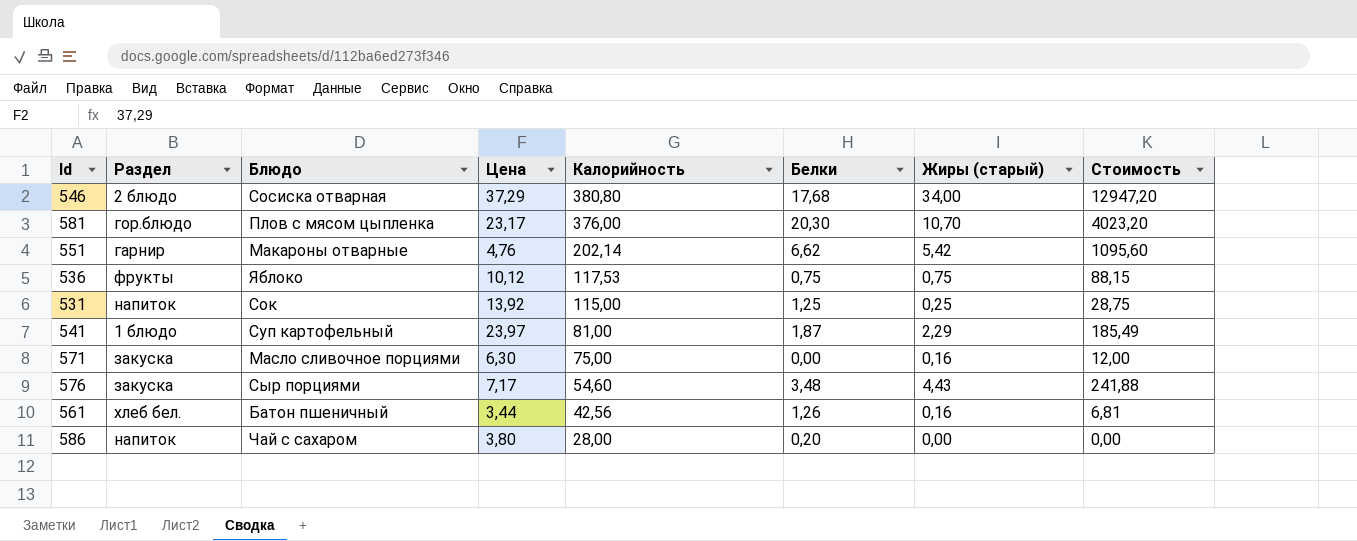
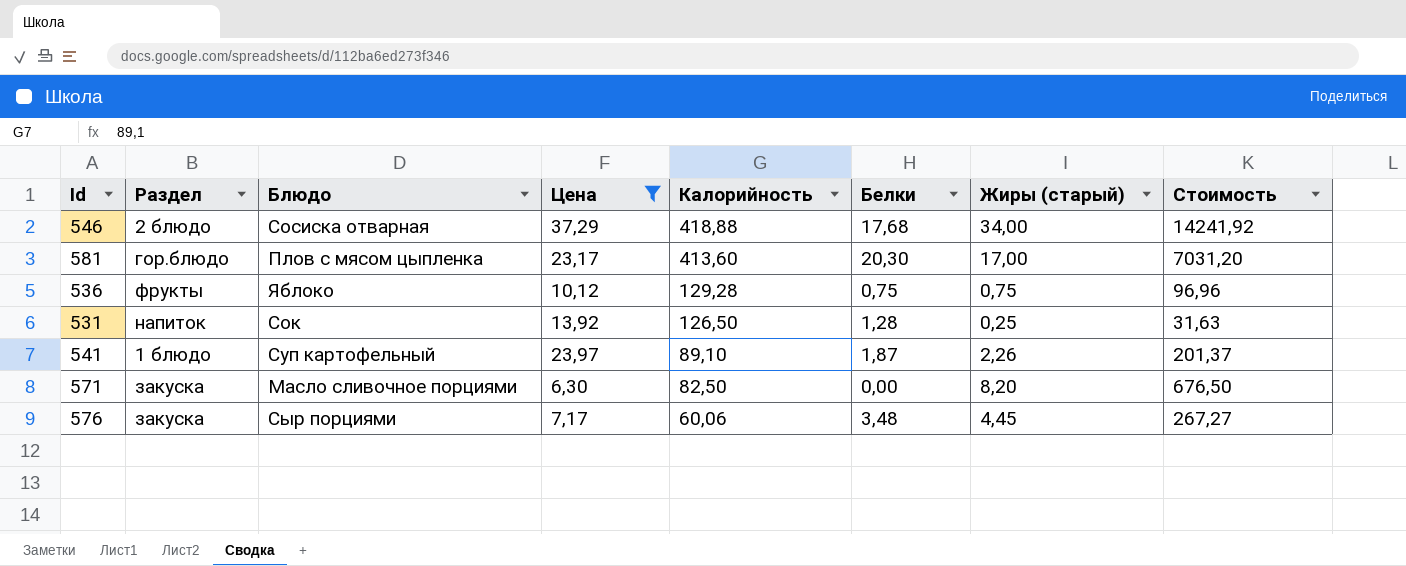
filter: none -> Цена >= 6,30
546 | Калорийность: 380,80 -> 418,88
546 | Стоимость: 12947,20 -> 14241,92
581 | Калорийность: 376,00 -> 413,60
581 | Жиры (старый): 10,70 -> 17,00
581 | Стоимость: 4023,20 -> 7031,20
536 | Калорийность: 117,53 -> 129,28
536 | Стоимость: 88,15 -> 96,96
531 | Калорийность: 115,00 -> 126,50
531 | Белки: 1,25 -> 1,28
531 | Стоимость: 28,75 -> 31,63
541 | Калорийность: 81,00 -> 89,10
541 | Жиры (старый): 2,29 -> 2,26
541 | Стоимость: 185,49 -> 201,37
571 | Калорийность: 75,00 -> 82,50
571 | Жиры (старый): 0,16 -> 8,20
571 | Стоимость: 12,00 -> 676,50
576 | Калорийность: 54,60 -> 60,06
576 | Жиры (старый): 4,43 -> 4,45
576 | Стоимость: 241,88 -> 267,27

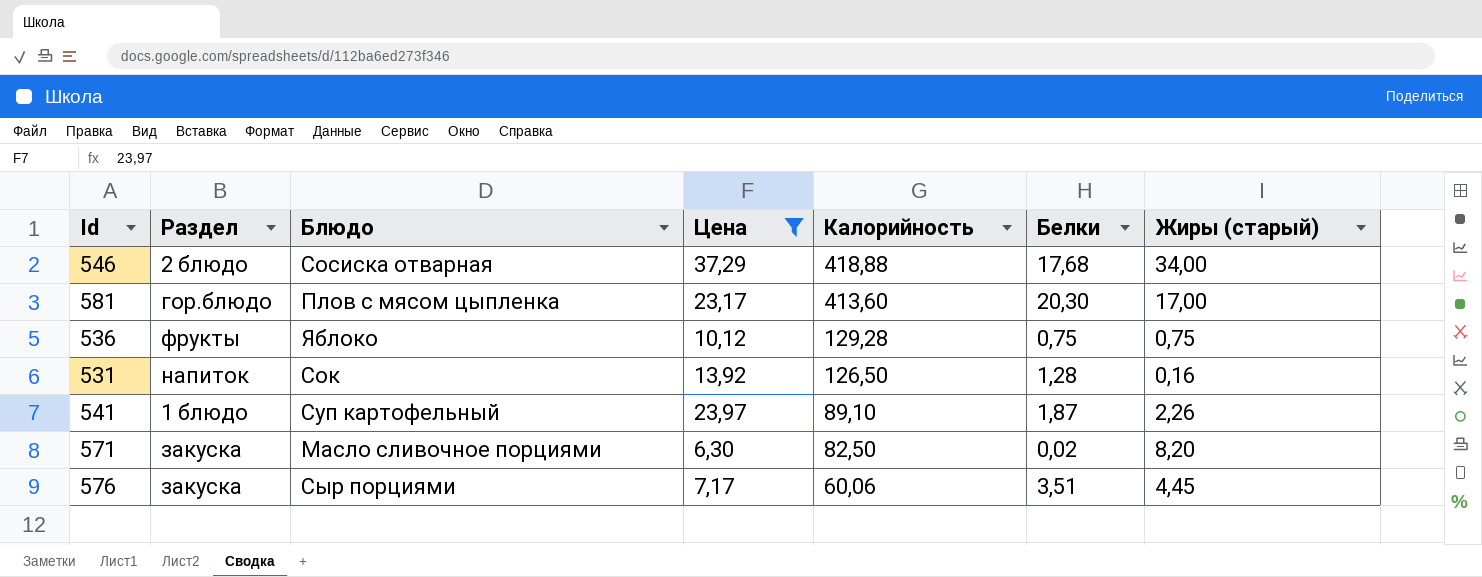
column Стоимость | formula: [Калорийность] * [Жиры (старый)] -> none
531 | Жиры (старый): 0,25 -> 0,16
571 | Белки: 0,00 -> 0,02
576 | Белки: 3,48 -> 3,51

